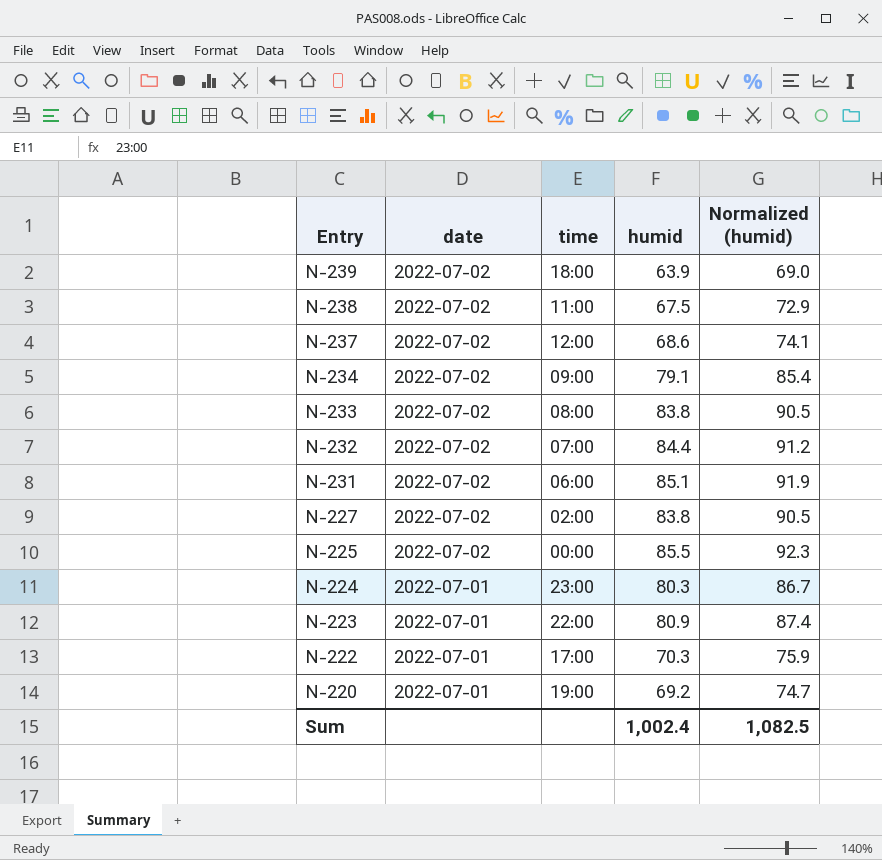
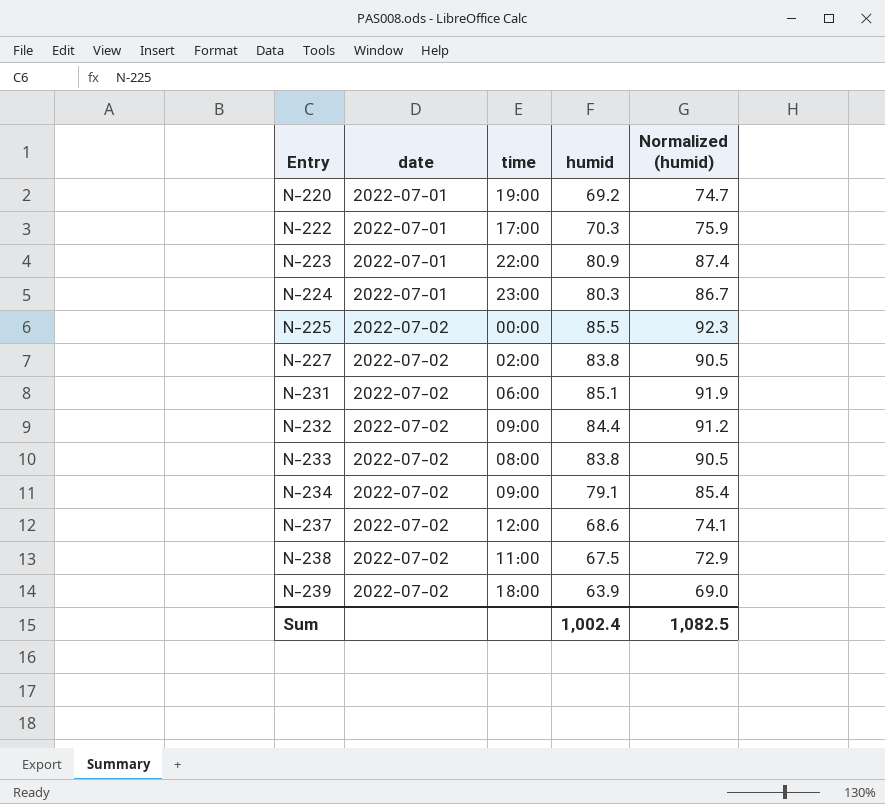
row order: Entry descending -> Entry ascending
N-232 | time: 07:00 -> 09:00

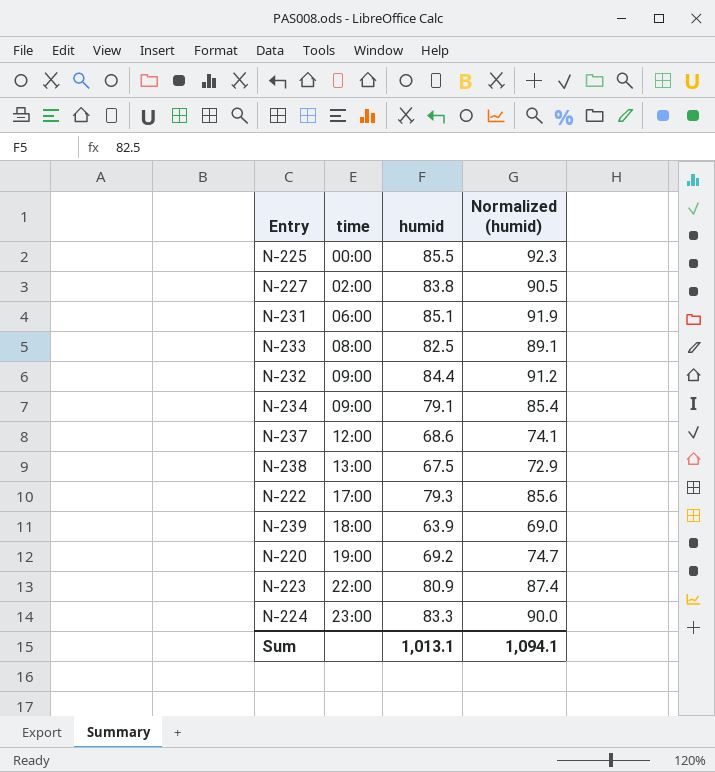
row order: Entry ascending -> time ascending
column date | position: 2 -> none
N-233 | humid: 83.8 -> 82.5
N-233 | Normalized (humid): 90.5 -> 89.1
N-238 | time: 11:00 -> 13:00
N-222 | humid: 70.3 -> 79.3
N-222 | Normalized (humid): 75.9 -> 85.6
N-224 | humid: 80.3 -> 83.3
N-224 | Normalized (humid): 86.7 -> 90.0
Sum | humid: 1,002.4 -> 1,013.1
Sum | Normalized (humid): 1,082.5 -> 1,094.1

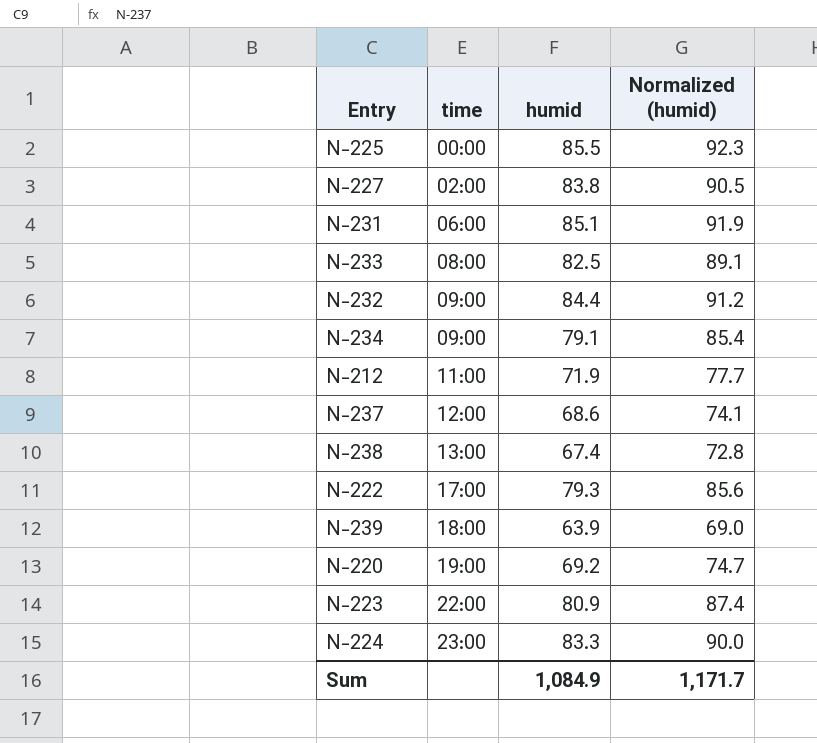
row N-212: none -> 11:00 | 71.9 | 77.7
N-238 | humid: 67.5 -> 67.4
N-238 | Normalized (humid): 72.9 -> 72.8
Sum | humid: 1,013.1 -> 1,084.9
Sum | Normalized (humid): 1,094.1 -> 1,171.7

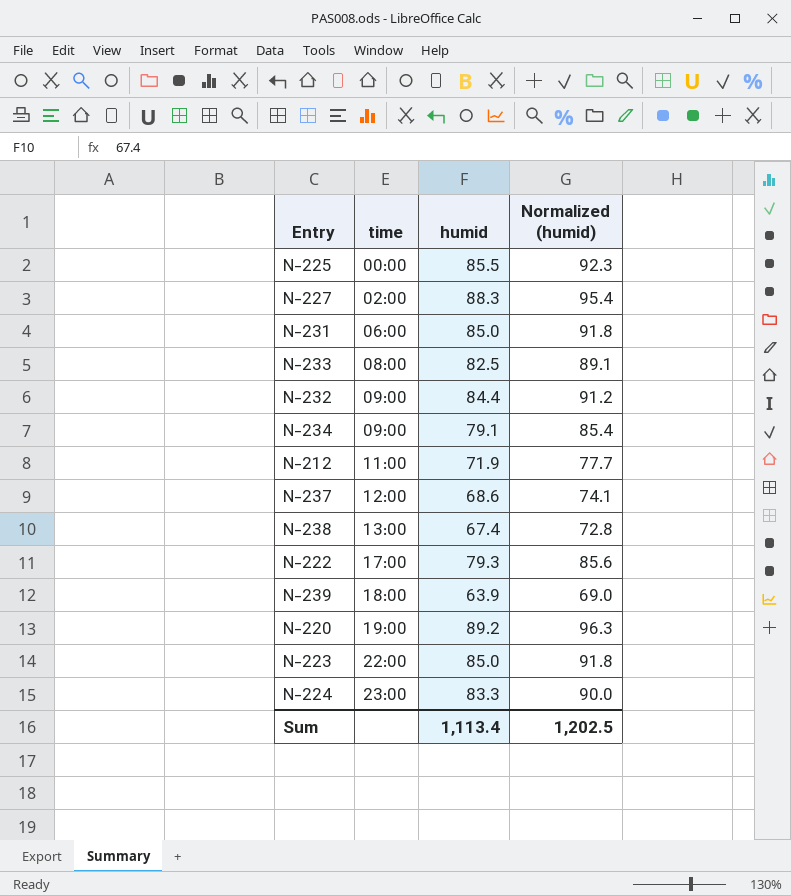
N-227 | humid: 83.8 -> 88.3
N-227 | Normalized (humid): 90.5 -> 95.4
N-231 | humid: 85.1 -> 85.0
N-231 | Normalized (humid): 91.9 -> 91.8
N-220 | humid: 69.2 -> 89.2
N-220 | Normalized (humid): 74.7 -> 96.3
N-223 | humid: 80.9 -> 85.0
N-223 | Normalized (humid): 87.4 -> 91.8
Sum | humid: 1,084.9 -> 1,113.4
Sum | Normalized (humid): 1,171.7 -> 1,202.5

